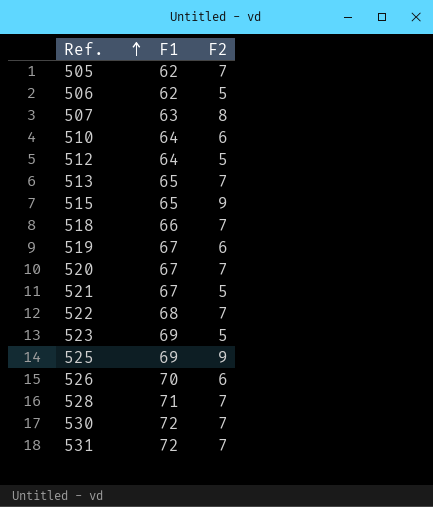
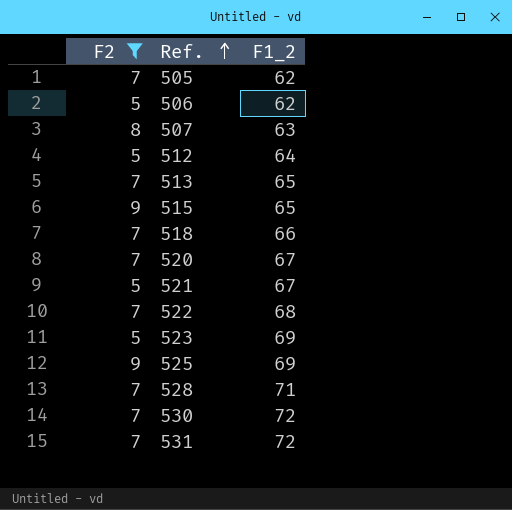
filter: none -> F2 != 6
column F2 | position: 3 -> 1
column name: F1 -> F1_2

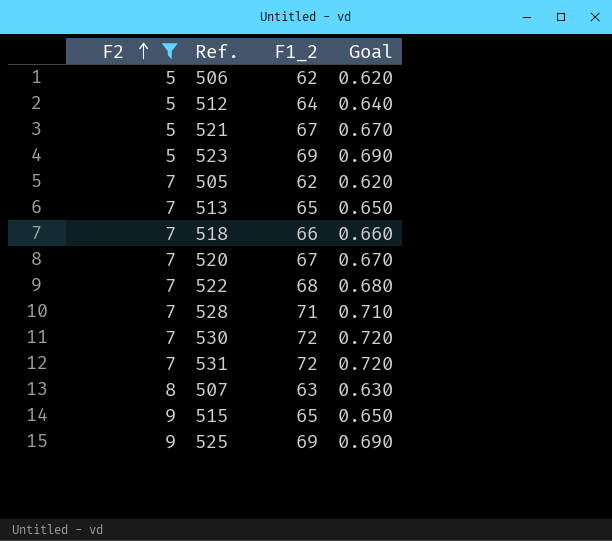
row order: Ref. ascending -> F2 ascending
column Goal | formula: none -> [F1_2] * 0.01

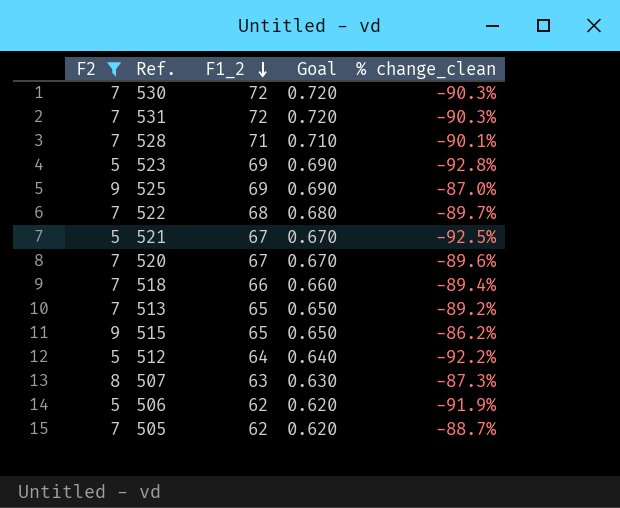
row order: F2 ascending -> F1_2 descending
column % change_clean | formula: none -> ([F2] - [F1_2]) / [F1_2]

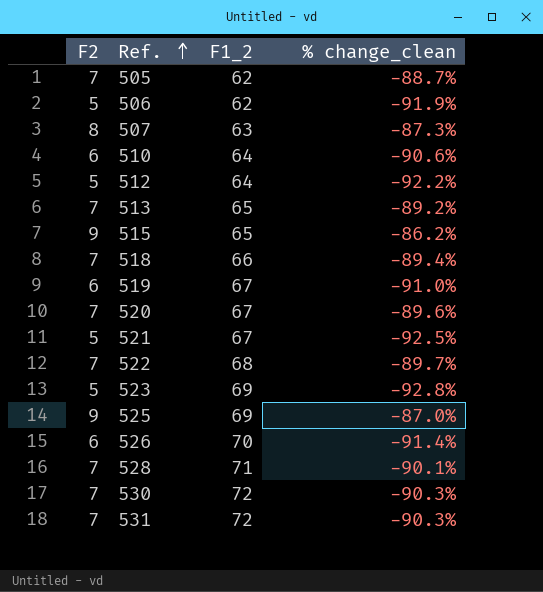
filter: F2 != 6 -> none
row order: F1_2 descending -> Ref. ascending
column Goal | formula: [F1_2] * 0.01 -> none

